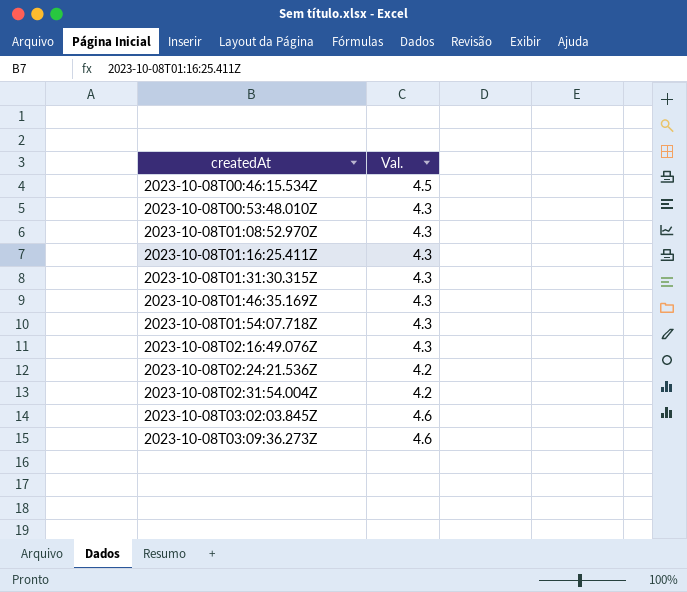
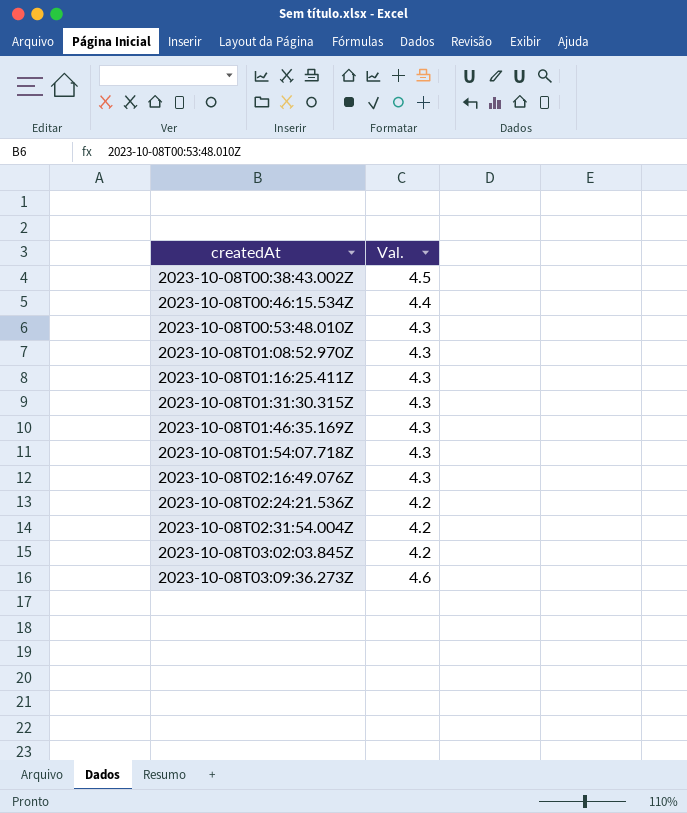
row 2023-10-08T00:38:43.002Z: none -> 4.5
2023-10-08T00:46:15.534Z | Val.: 4.5 -> 4.4
2023-10-08T03:02:03.845Z | Val.: 4.6 -> 4.2

